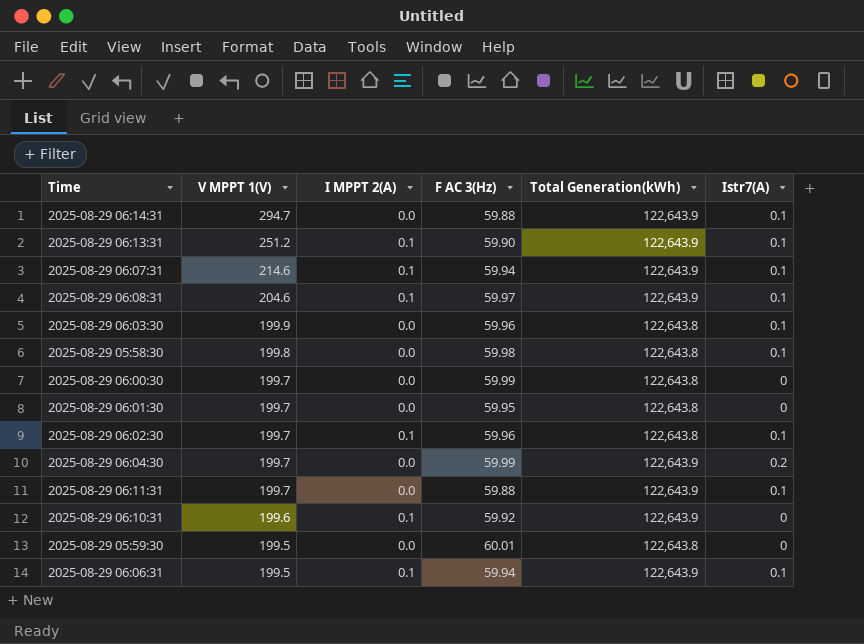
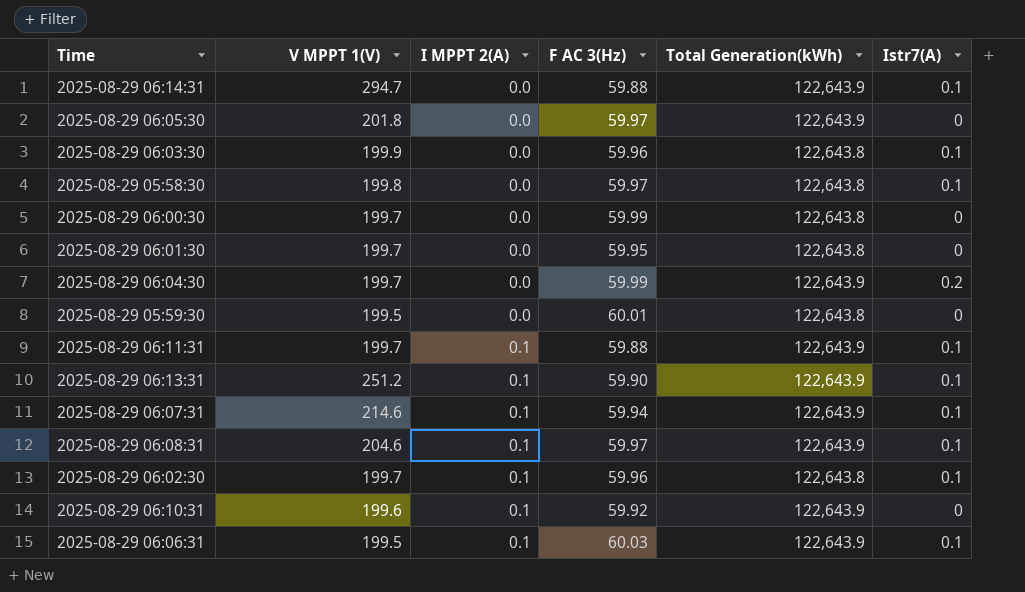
row order: V MPPT 1(V) descending -> I MPPT 2(A) ascending
row 2025-08-29 06:05:30: none -> 201.8 | 0.0 | 59.97 | 122,643.9 | 0
2025-08-29 05:58:30 | F AC 3(Hz): 59.98 -> 59.97
2025-08-29 06:11:31 | I MPPT 2(A): 0.0 -> 0.1
2025-08-29 06:06:31 | F AC 3(Hz): 59.94 -> 60.03

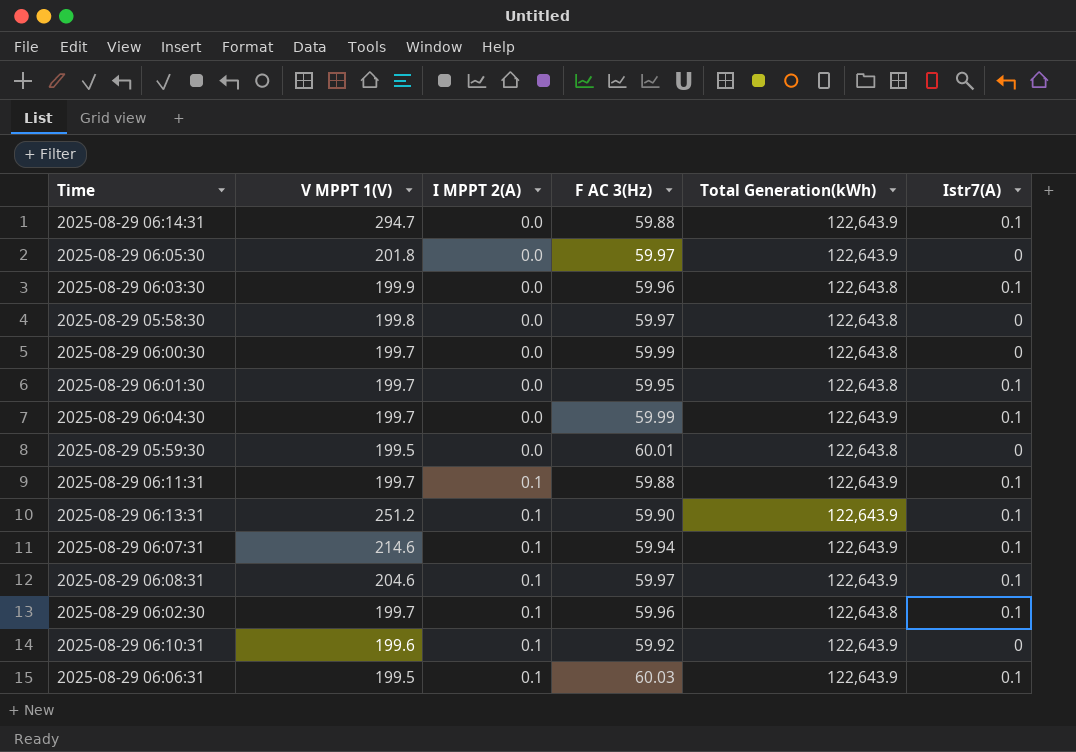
2025-08-29 05:58:30 | Istr7(A): 0.1 -> 0
2025-08-29 06:01:30 | Istr7(A): 0 -> 0.1
2025-08-29 06:04:30 | Istr7(A): 0.2 -> 0.1

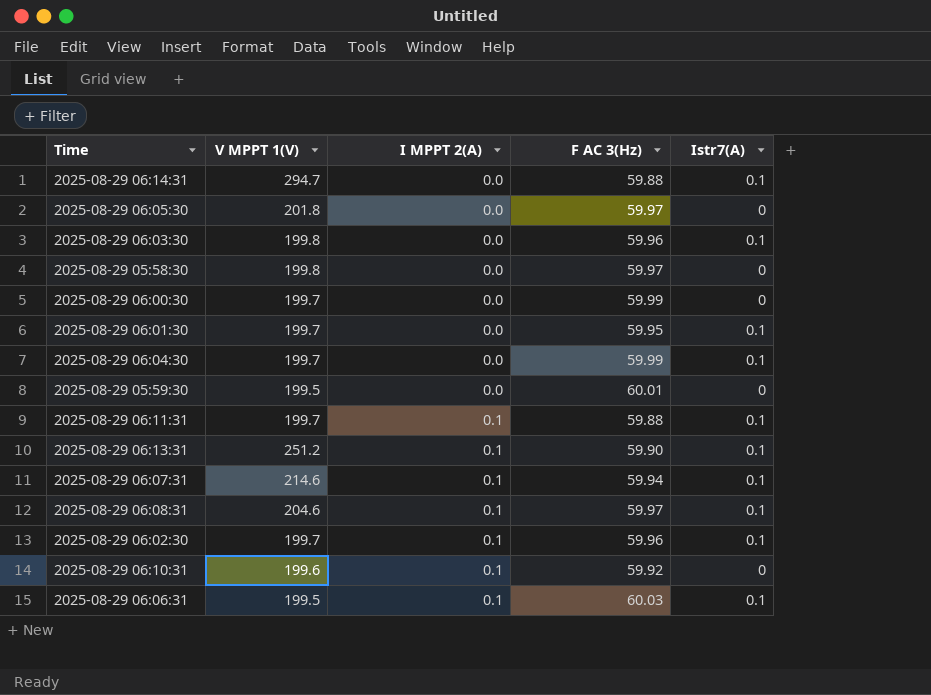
column Total Generation(kWh) | position: 5 -> none
2025-08-29 06:03:30 | V MPPT 1(V): 199.9 -> 199.8

